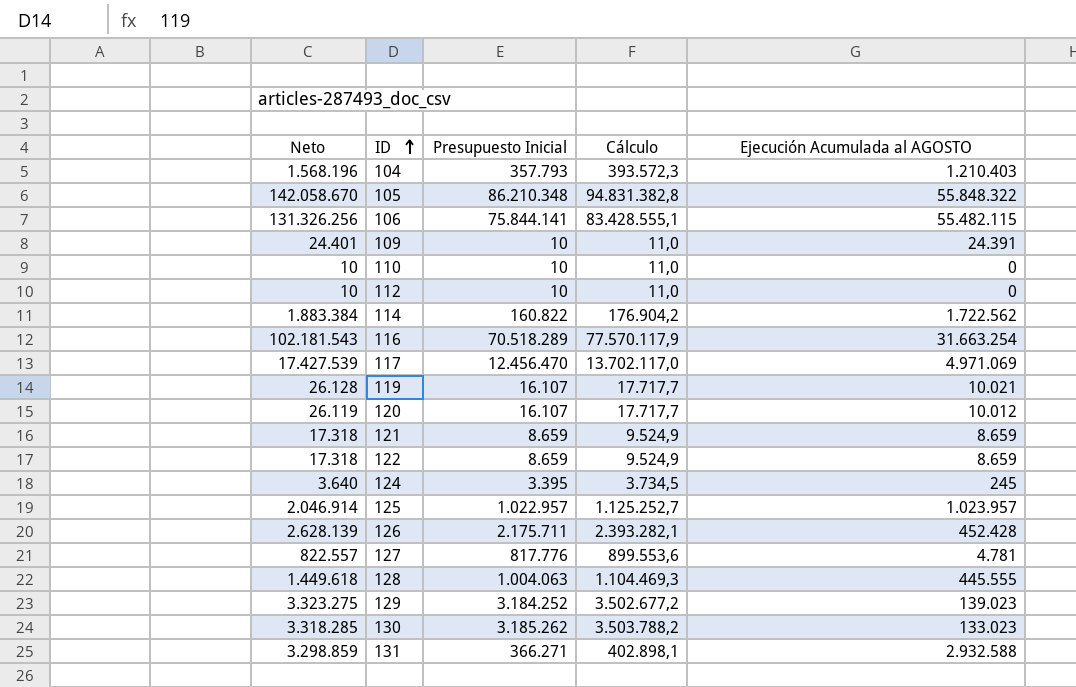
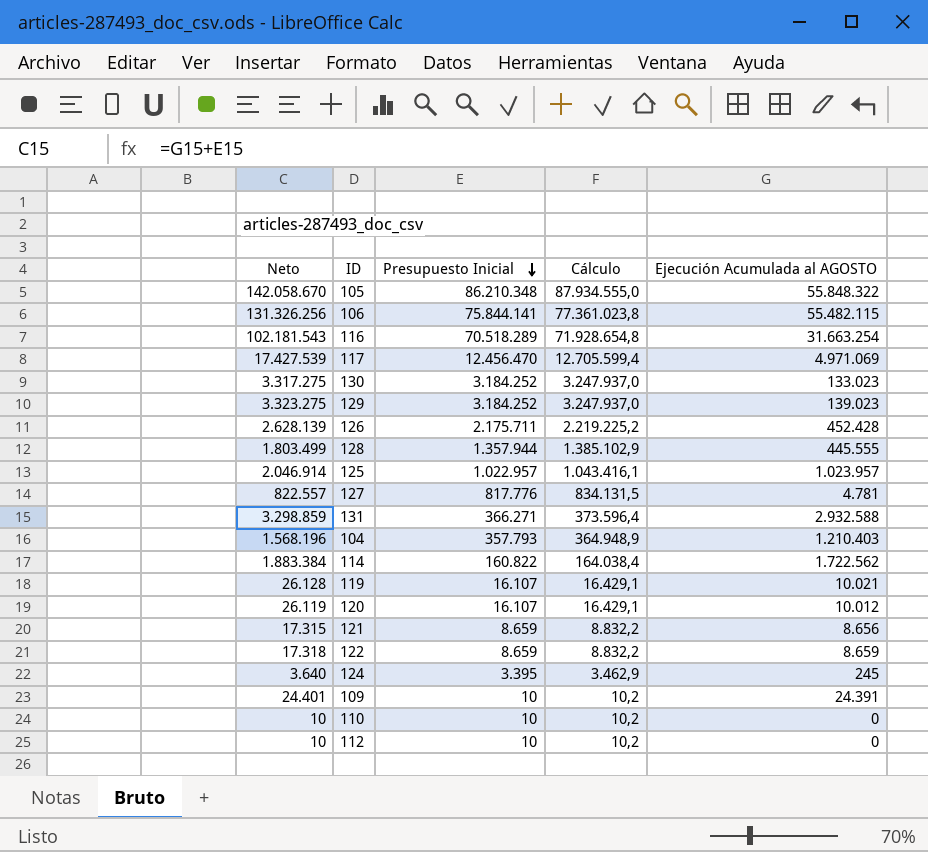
row order: ID ascending -> Presupuesto Inicial descending
column Cálculo | formula: [Presupuesto Inicial] * 1,1 -> [Presupuesto Inicial] * 1,02
130 | Neto: 3.318.285 -> 3.317.275
130 | Presupuesto Inicial: 3.185.262 -> 3.184.252
128 | Neto: 1.449.618 -> 1.803.499
128 | Presupuesto Inicial: 1.004.063 -> 1.357.944
121 | Neto: 17.318 -> 17.315
121 | Ejecución Acumulada al AGOSTO: 8.659 -> 8.656

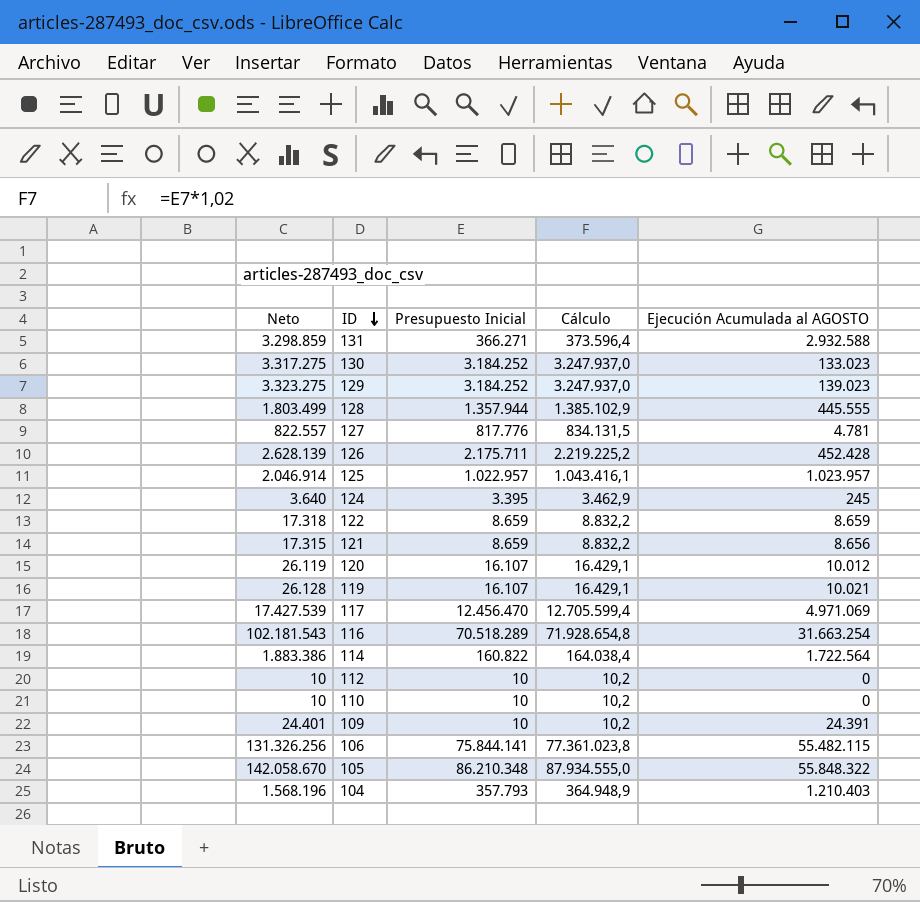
row order: Presupuesto Inicial descending -> ID descending
114 | Neto: 1.883.384 -> 1.883.386
114 | Ejecución Acumulada al AGOSTO: 1.722.562 -> 1.722.564

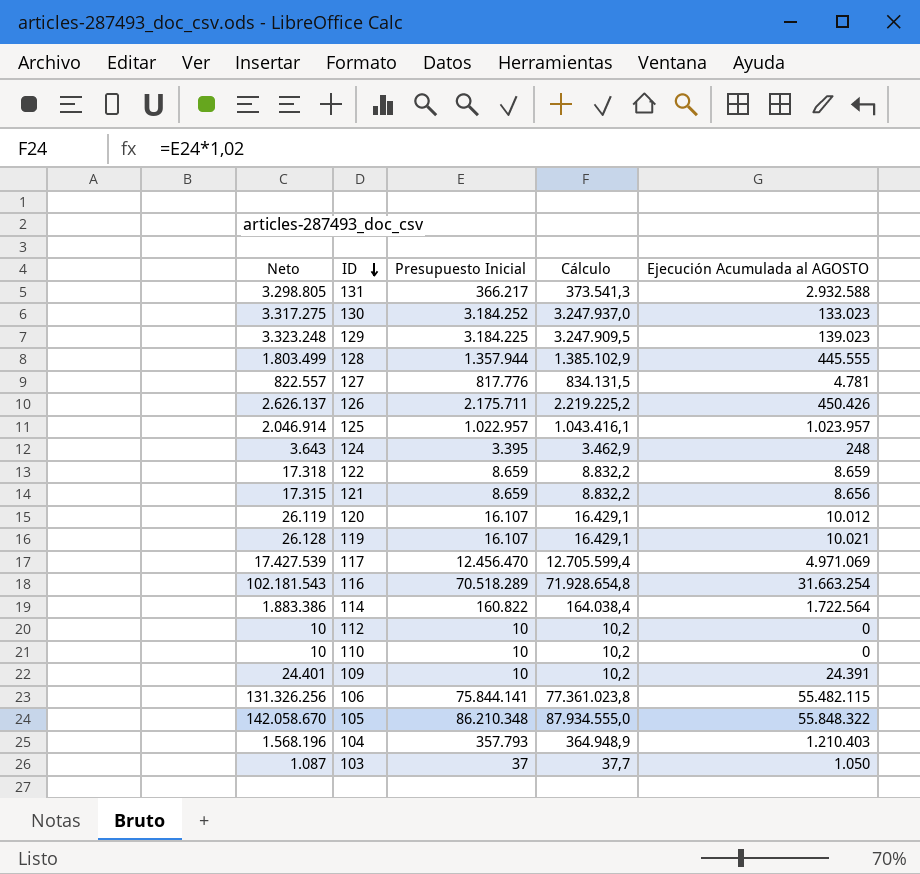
131 | Neto: 3.298.859 -> 3.298.805
131 | Presupuesto Inicial: 366.271 -> 366.217
131 | Cálculo: 373.596,4 -> 373.541,3
129 | Neto: 3.323.275 -> 3.323.248
129 | Presupuesto Inicial: 3.184.252 -> 3.184.225
129 | Cálculo: 3.247.937,0 -> 3.247.909,5
126 | Neto: 2.628.139 -> 2.626.137
126 | Ejecución Acumulada al AGOSTO: 452.428 -> 450.426
124 | Neto: 3.640 -> 3.643
124 | Ejecución Acumulada al AGOSTO: 245 -> 248
row 103: none -> 1.087 | 37 | 37,7 | 1.050

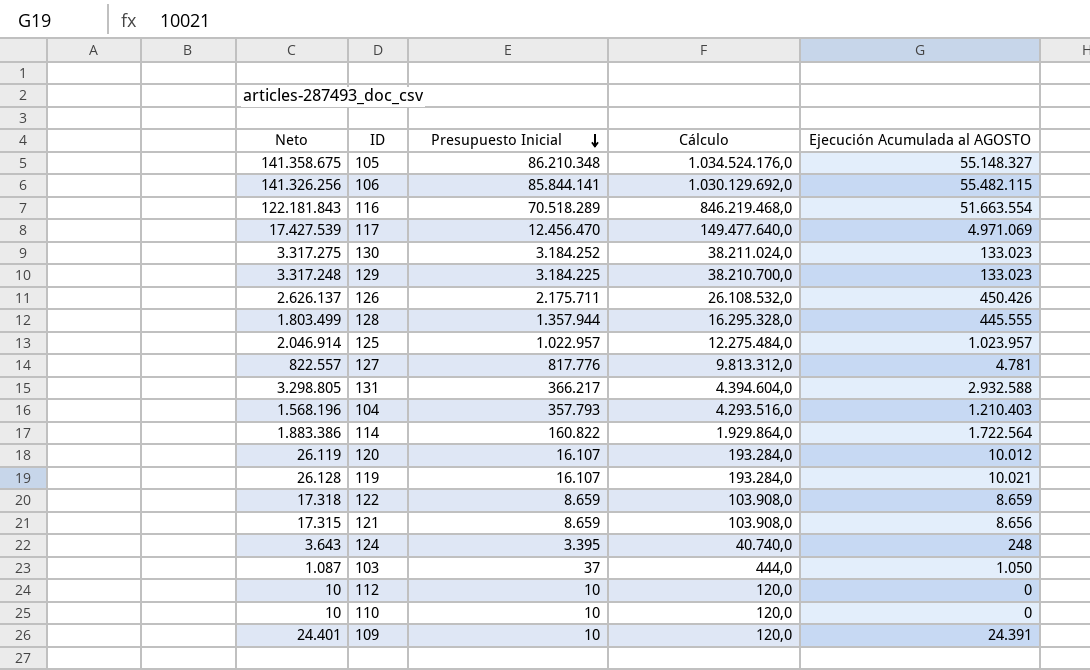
row order: ID descending -> Presupuesto Inicial descending
column Cálculo | formula: [Presupuesto Inicial] * 1,02 -> [Presupuesto Inicial] * 12
105 | Neto: 142.058.670 -> 141.358.675
105 | Ejecución Acumulada al AGOSTO: 55.848.322 -> 55.148.327
106 | Neto: 131.326.256 -> 141.326.256
106 | Presupuesto Inicial: 75.844.141 -> 85.844.141
116 | Neto: 102.181.543 -> 122.181.843
116 | Ejecución Acumulada al AGOSTO: 31.663.254 -> 51.663.554
129 | Neto: 3.323.248 -> 3.317.248
129 | Ejecución Acumulada al AGOSTO: 139.023 -> 133.023

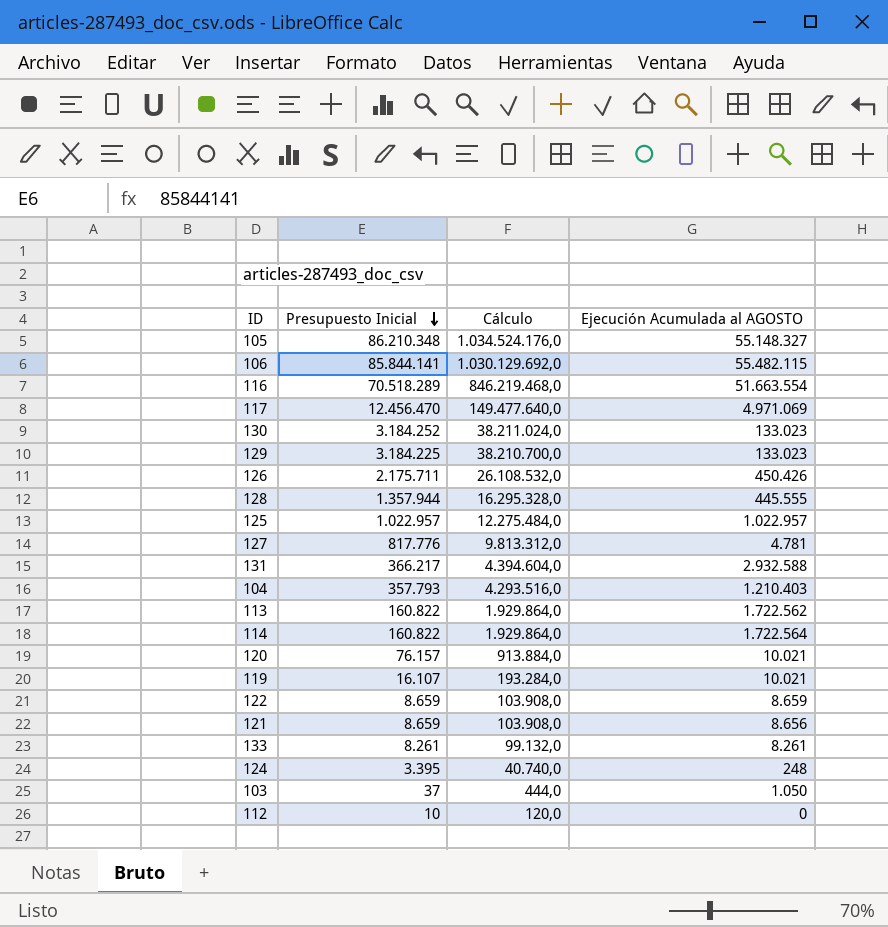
column Neto | formula: [Presupuesto Inicial] + [Ejecución Acumulada al AGOSTO] -> none
row 110: 10 | 10 | 120,0 | 0 -> none
row 109: 24.401 | 10 | 120,0 | 24.391 -> none
125 | Ejecución Acumulada al AGOSTO: 1.023.957 -> 1.022.957
row 113: none -> 160.822 | 1.929.864,0 | 1.722.562
120 | Presupuesto Inicial: 16.107 -> 76.157
120 | Cálculo: 193.284,0 -> 913.884,0
120 | Ejecución Acumulada al AGOSTO: 10.012 -> 10.021
row 133: none -> 8.261 | 99.132,0 | 8.261

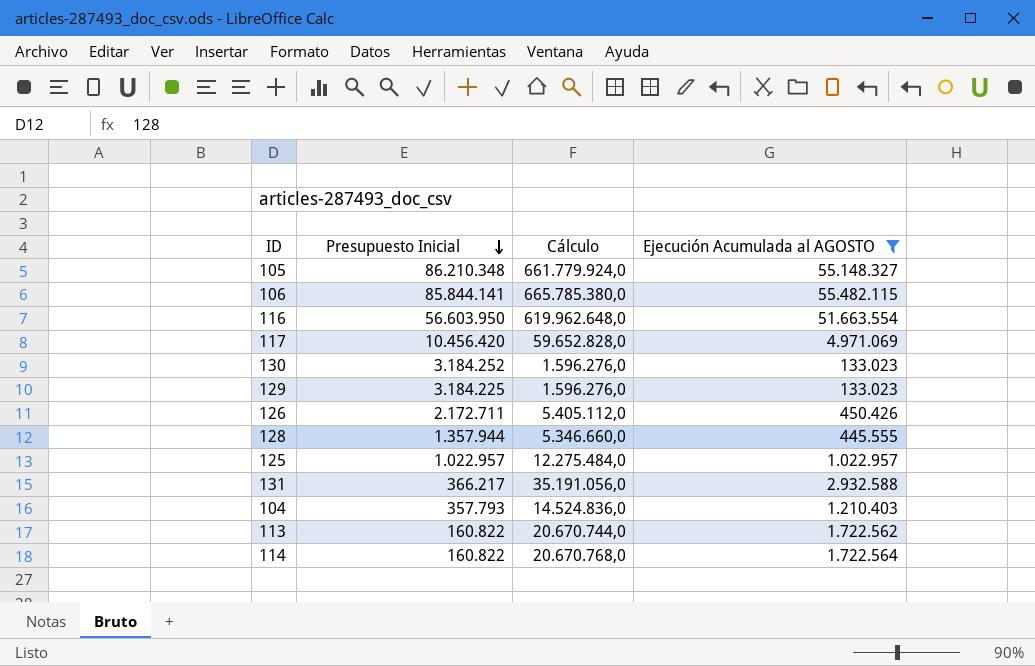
filter: none -> Ejecución Acumulada al AGOSTO >= 133.023
column Cálculo | formula: [Presupuesto Inicial] * 12 -> [Ejecución Acumulada al AGOSTO] * 12
116 | Presupuesto Inicial: 70.518.289 -> 56.603.950
117 | Presupuesto Inicial: 12.456.470 -> 10.456.420
126 | Presupuesto Inicial: 2.175.711 -> 2.172.711

